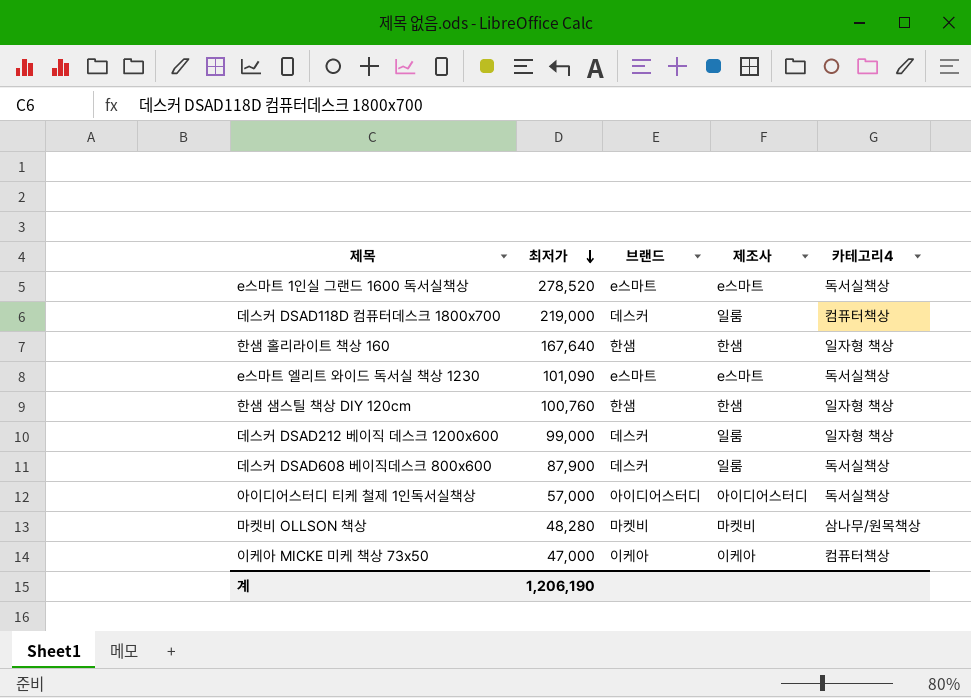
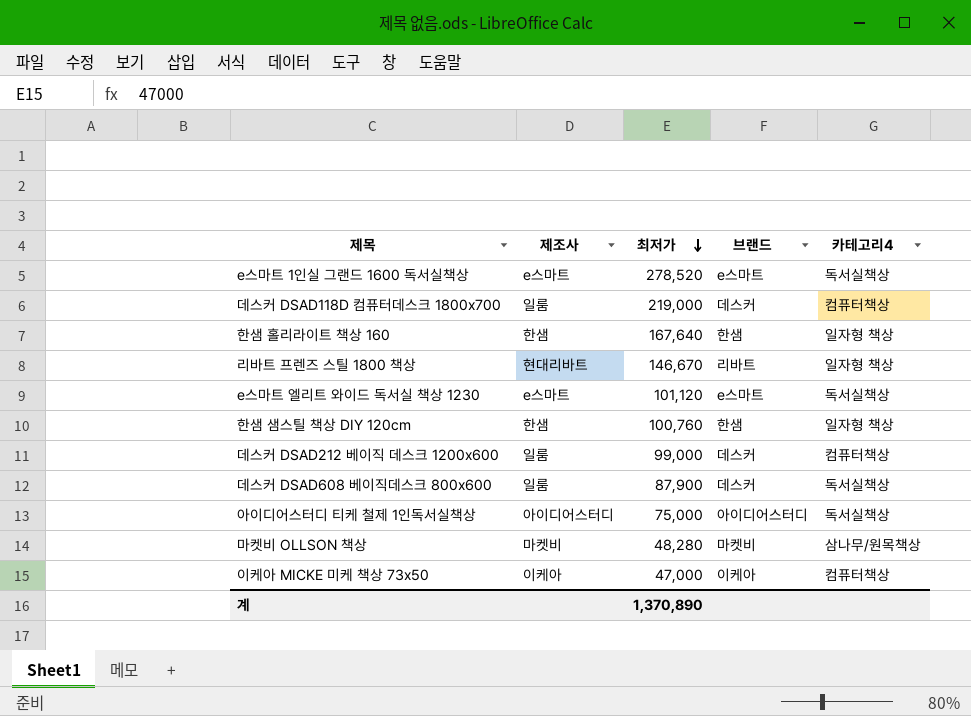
column 제조사 | position: 4 -> 2
row 리바트 프렌즈 스틸 1800 책상: none -> 현대리바트 | 146,670 | 리바트 | 일자형 책상
e스마트 엘리트 와이드 독서실 책상 1230 | 최저가: 101,090 -> 101,120
데스커 DSAD212 베이직 데스크 1200x600 | 카테고리4: 일자형 책상 -> 컴퓨터책상
아이디어스터디 티케 철제 1인독서실책상 | 최저가: 57,000 -> 75,000
계 | 최저가: 1,206,190 -> 1,370,890

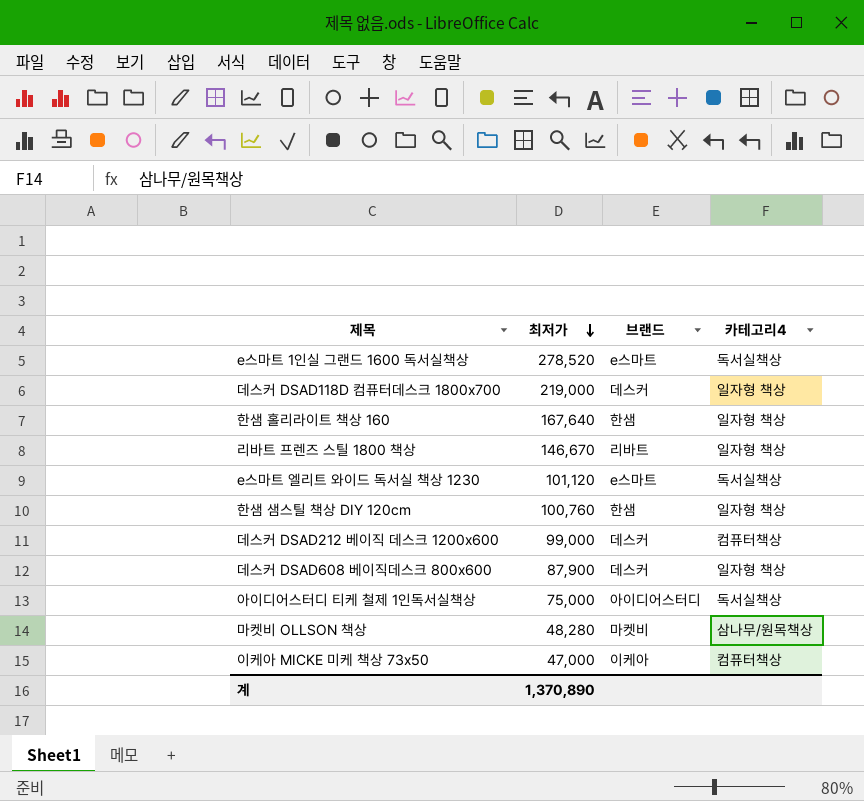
column 제조사 | position: 2 -> none
데스커 DSAD118D 컴퓨터데스크 1800x700 | 카테고리4: 컴퓨터책상 -> 일자형 책상
데스커 DSAD608 베이직데스크 800x600 | 카테고리4: 독서실책상 -> 일자형 책상

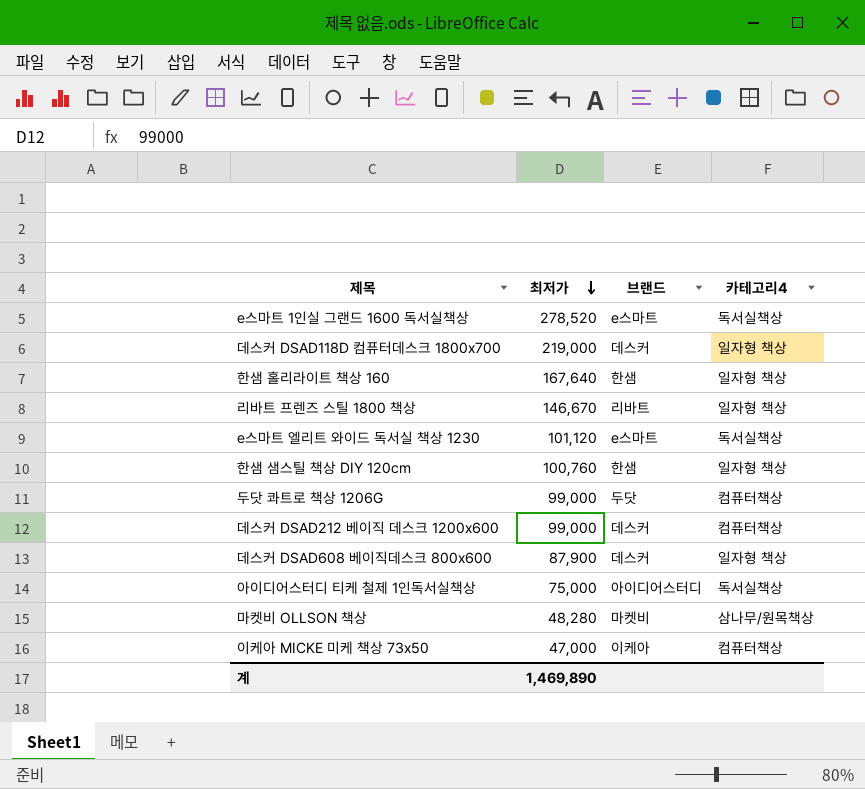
row 두닷 콰트로 책상 1206G: none -> 99,000 | 두닷 | 컴퓨터책상
계 | 최저가: 1,370,890 -> 1,469,890

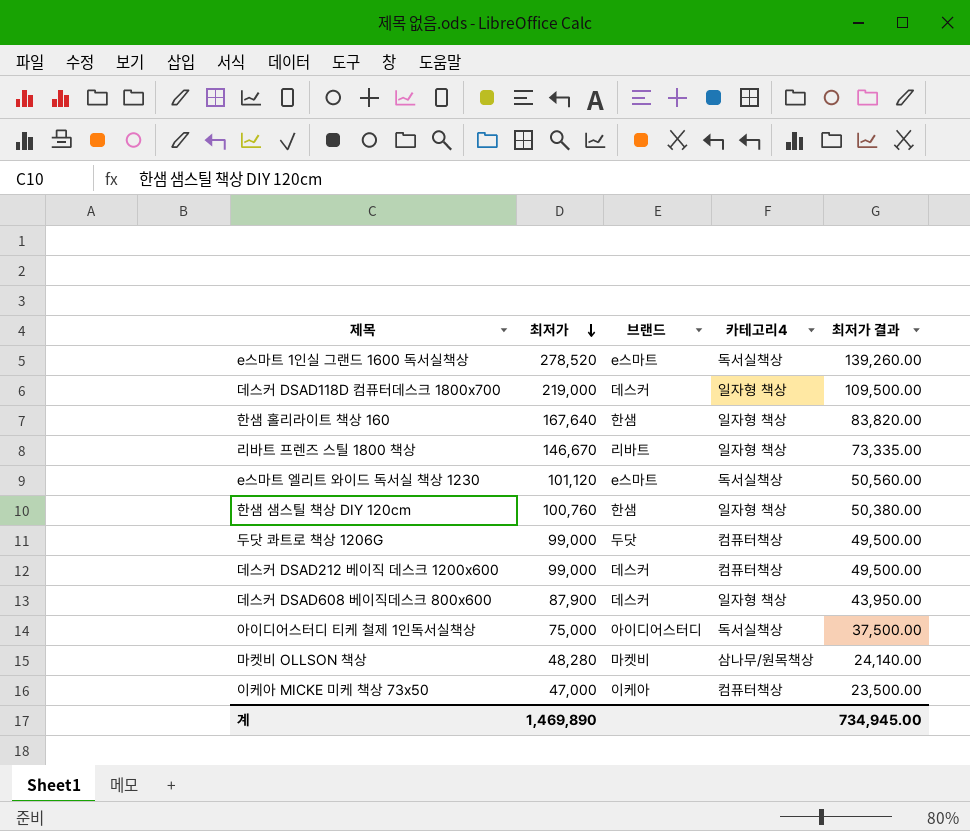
column 최저가 결과 | formula: none -> [최저가] * 0.5

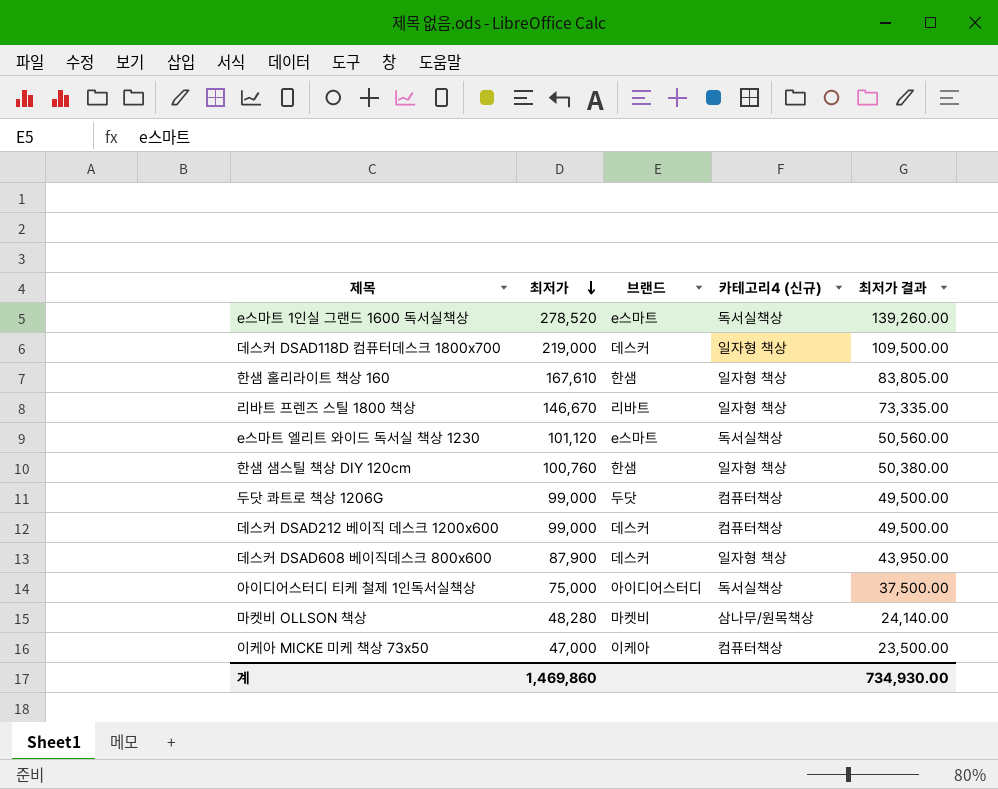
column name: 카테고리4 -> 카테고리4 (신규)
한샘 홀리라이트 책상 160 | 최저가: 167,640 -> 167,610
한샘 홀리라이트 책상 160 | 최저가 결과: 83,820.00 -> 83,805.00
계 | 최저가: 1,469,890 -> 1,469,860
계 | 최저가 결과: 734,945.00 -> 734,930.00

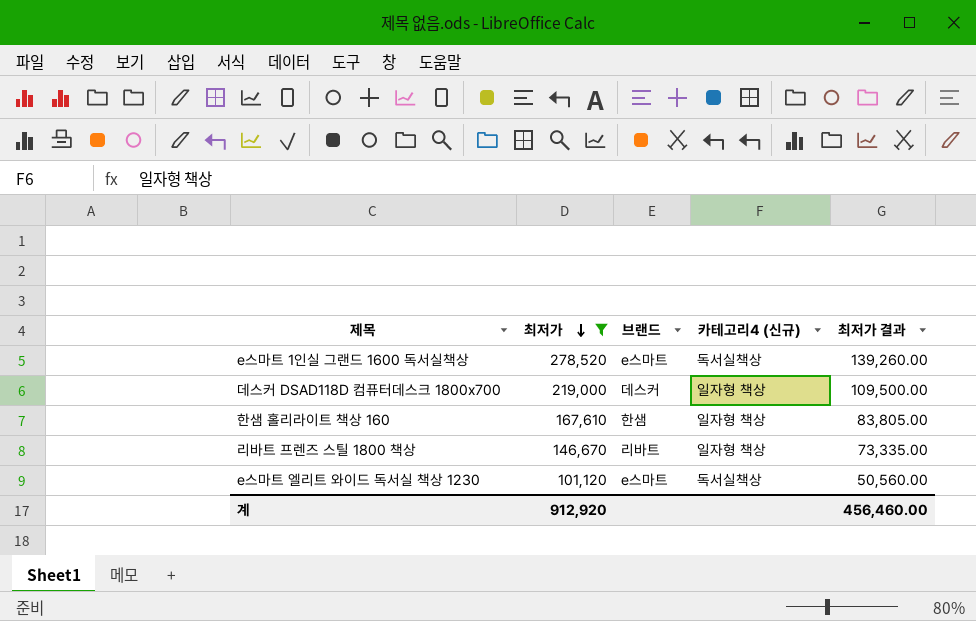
filter: none -> 최저가 >= 101,120
계 | 최저가: 1,469,860 -> 912,920
계 | 최저가 결과: 734,930.00 -> 456,460.00

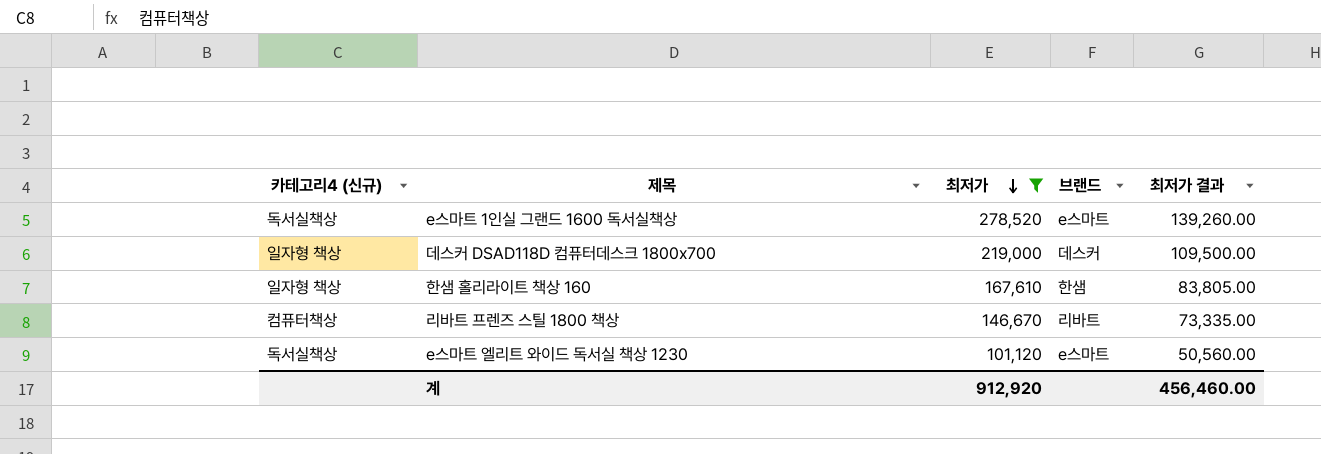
column 카테고리4 (신규) | position: 4 -> 1
리바트 프렌즈 스틸 1800 책상 | 카테고리4 (신규): 일자형 책상 -> 컴퓨터책상

